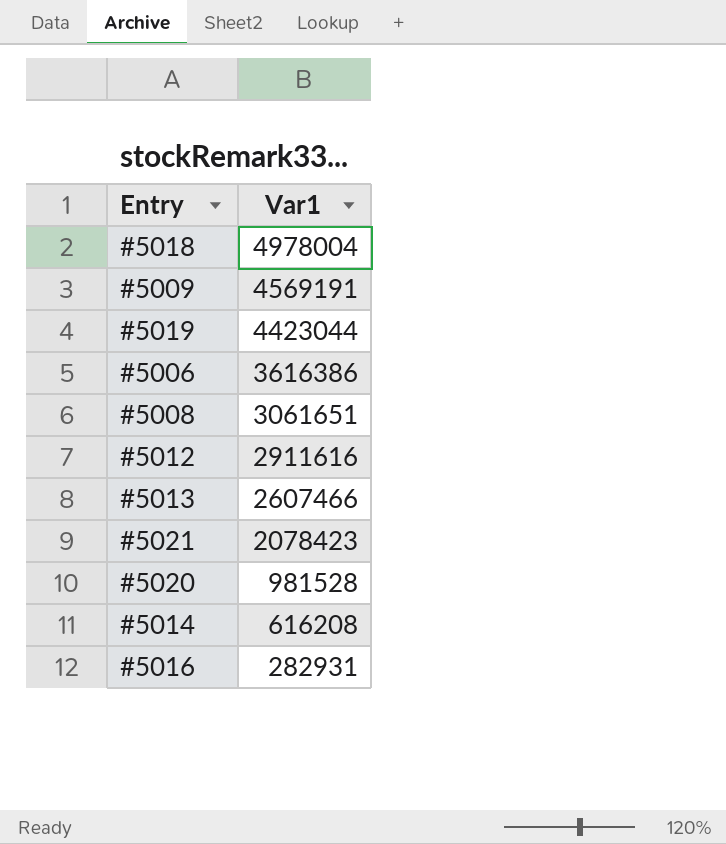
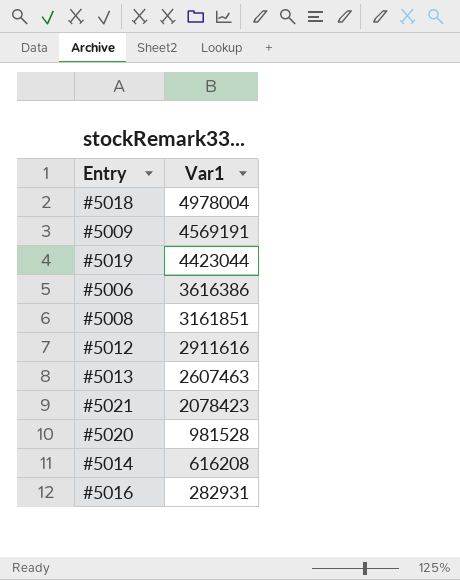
#5008 | Var1: 3061651 -> 3161851
#5013 | Var1: 2607466 -> 2607463

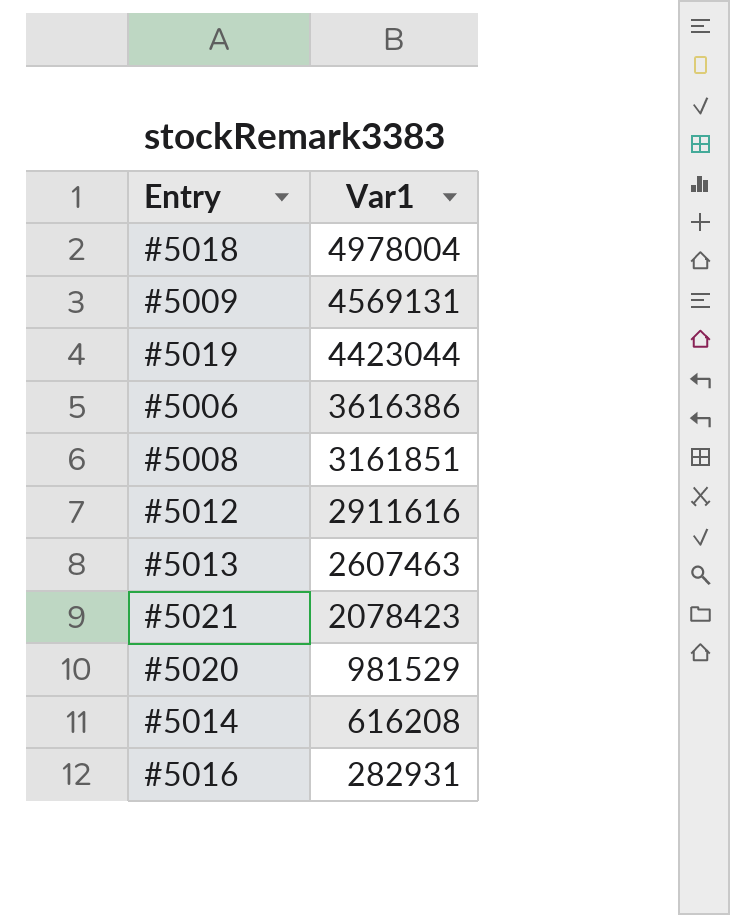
#5009 | Var1: 4569191 -> 4569131
#5020 | Var1: 981528 -> 981529

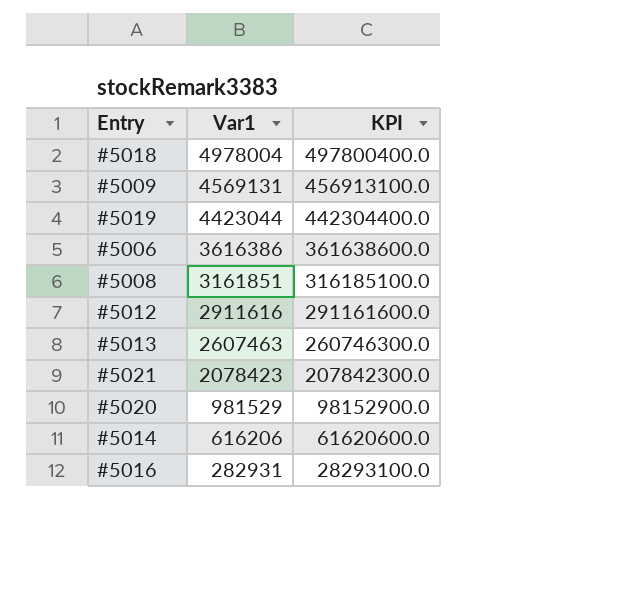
column KPI | formula: none -> [Var1] * 100
#5014 | Var1: 616208 -> 616206

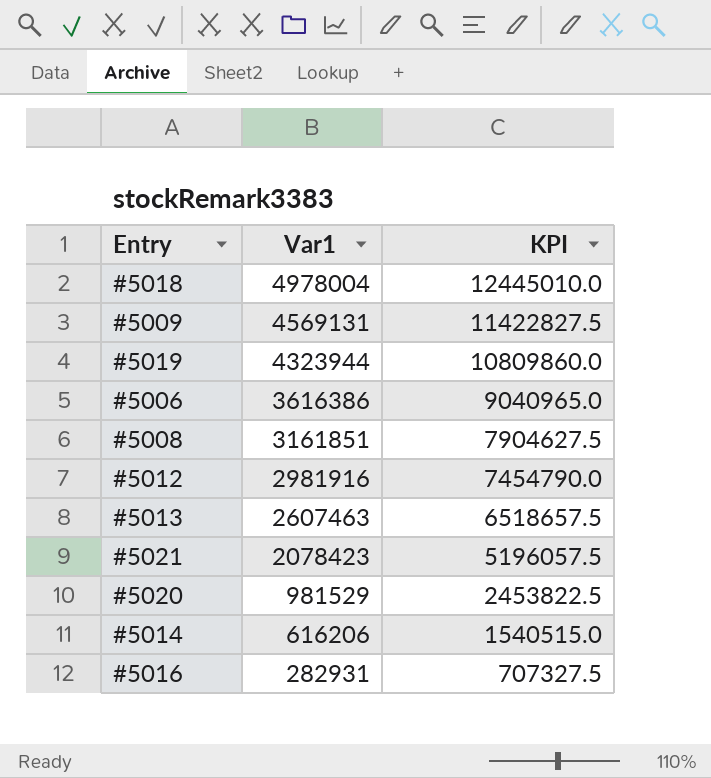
column KPI | formula: [Var1] * 100 -> [Var1] * 2.5
#5019 | Var1: 4423044 -> 4323944
#5012 | Var1: 2911616 -> 2981916

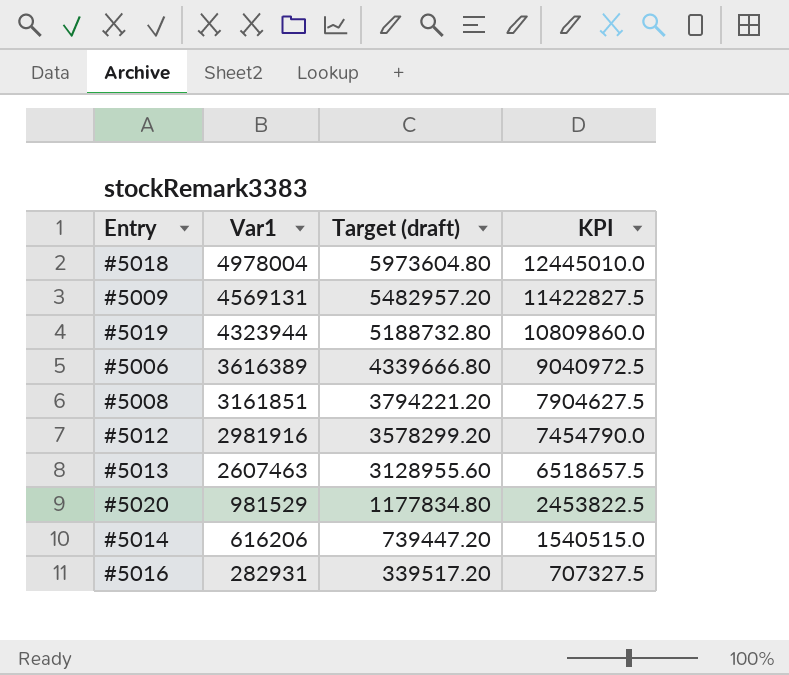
column Target (draft) | formula: none -> [Var1] * 1.2
row #5021: 2078423 | 5196057.5 -> none
#5006 | Var1: 3616386 -> 3616389
#5006 | KPI: 9040965.0 -> 9040972.5

